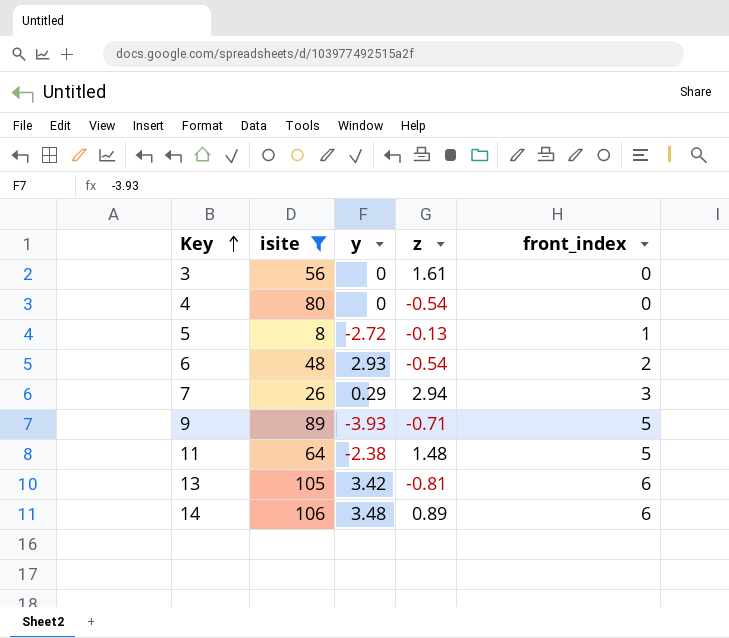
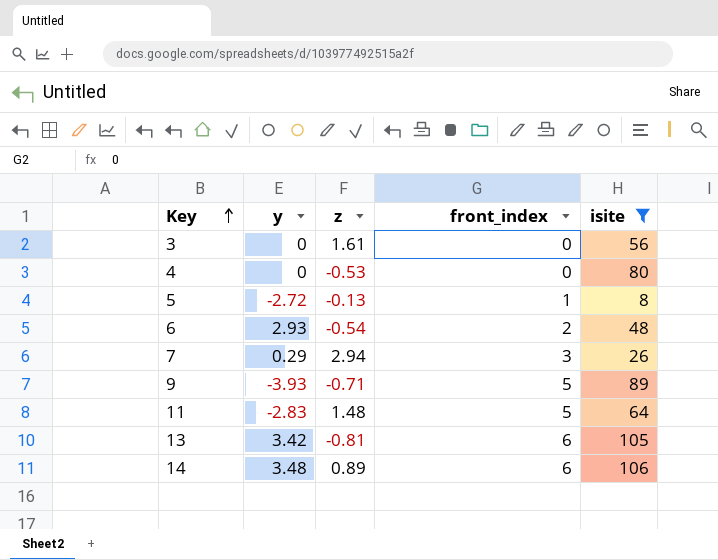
column isite | position: 2 -> 5
4 | z: -0.54 -> -0.53
11 | y: -2.38 -> -2.83

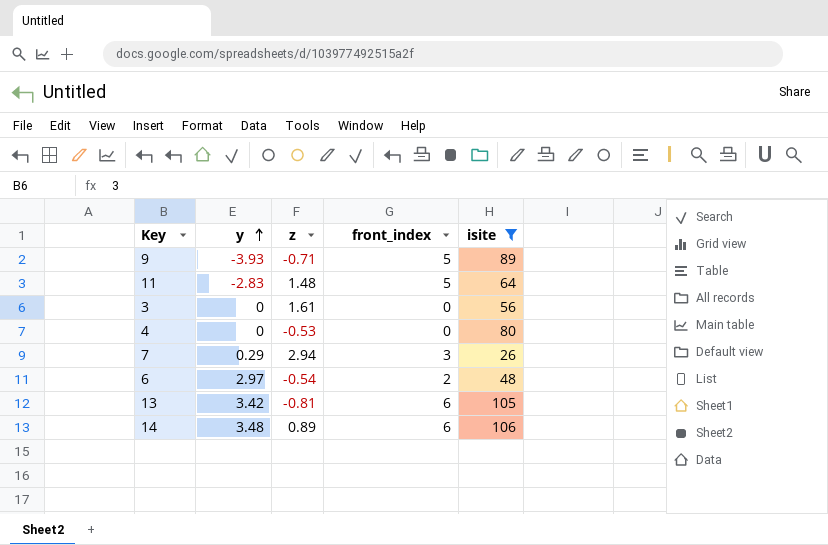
row order: Key ascending -> y ascending
row 5: -2.72 | -0.13 | 1 | 8 -> none
6 | y: 2.93 -> 2.97

